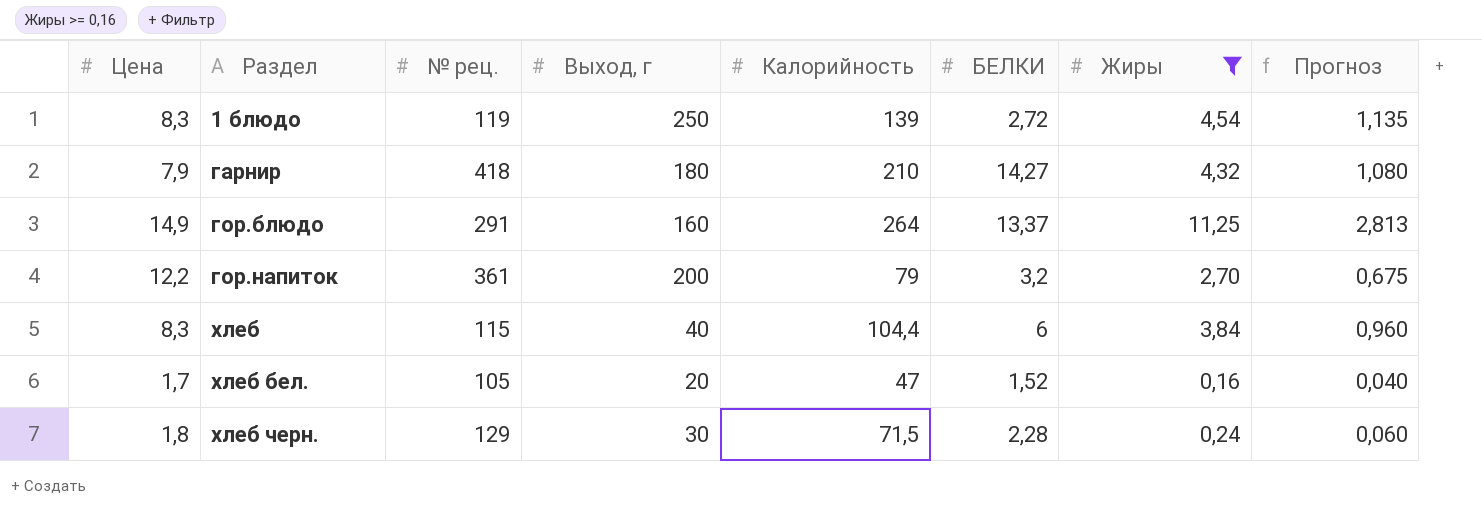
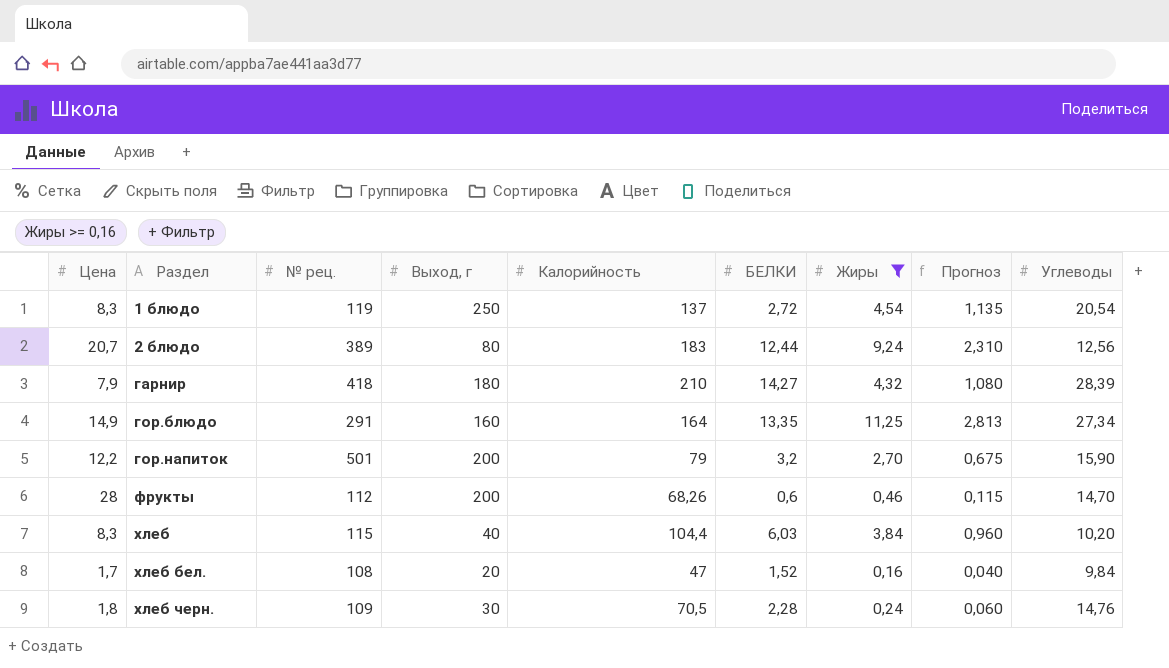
column Углеводы | position: none -> 9
1 блюдо | Калорийность: 139 -> 137
row 2 блюдо: none -> 20,7 | 389 | 80 | 183 | 12,44 | 9,24 | 2,310 | 12,56
гор.блюдо | Калорийность: 264 -> 164
гор.блюдо | БЕЛКИ: 13,37 -> 13,35
гор.напиток | № рец.: 361 -> 501
row фрукты: none -> 28 | 112 | 200 | 68,26 | 0,6 | 0,46 | 0,115 | 14,70
хлеб | БЕЛКИ: 6 -> 6,03
хлеб бел. | № рец.: 105 -> 108
хлеб черн. | № рец.: 129 -> 109
хлеб черн. | Калорийность: 71,5 -> 70,5

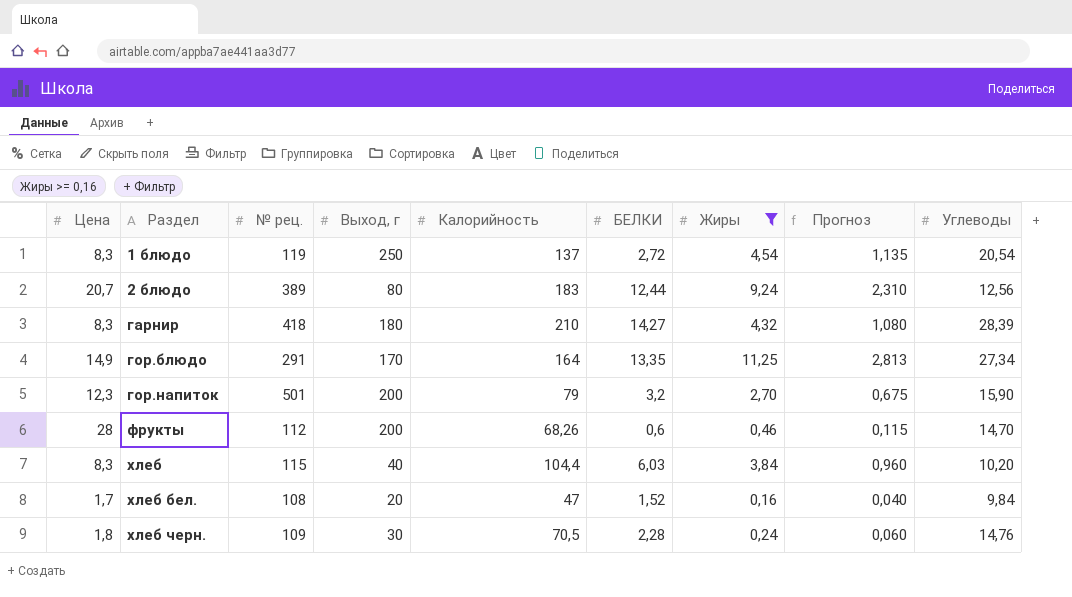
гарнир | Цена: 7,9 -> 8,3
гор.блюдо | Выход, г: 160 -> 170
гор.напиток | Цена: 12,2 -> 12,3

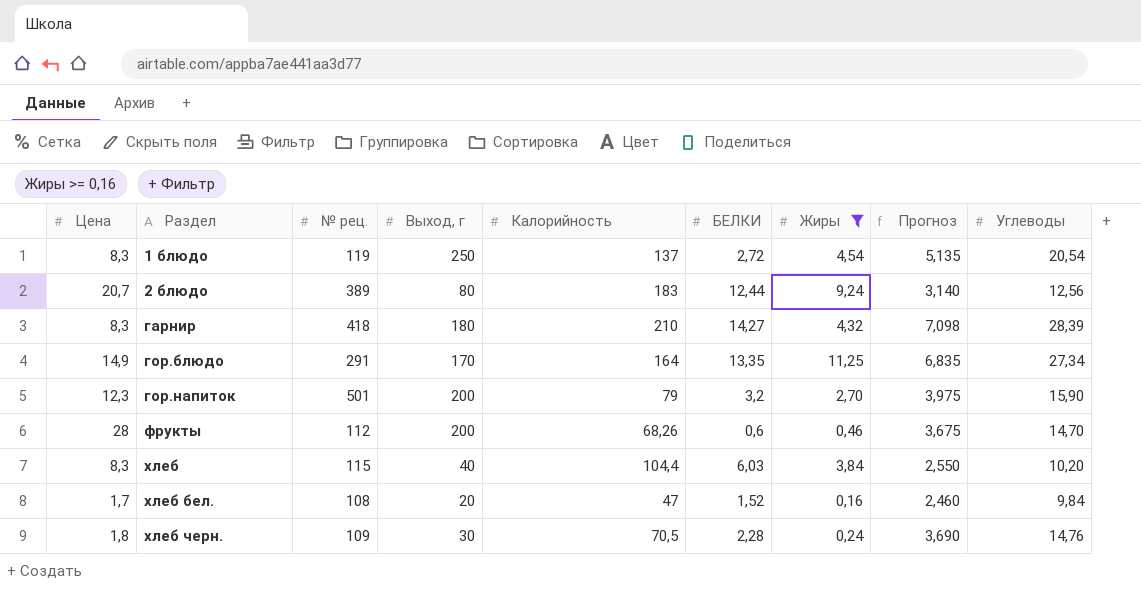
column Прогноз | formula: [Жиры] * 0,25 -> [Углеводы] * 0,25

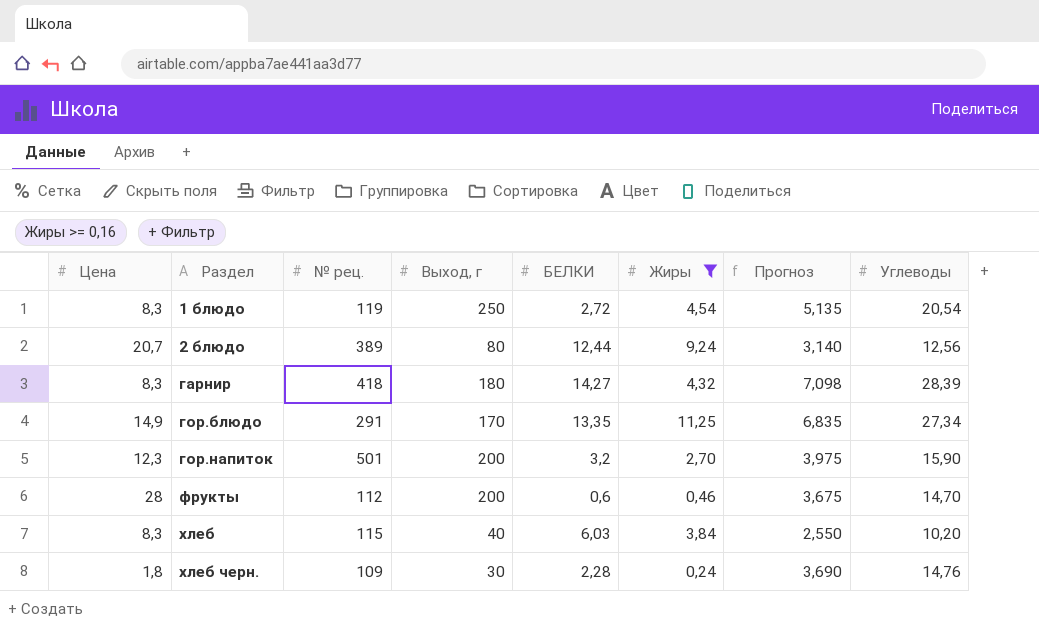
column Калорийность | position: 5 -> none
row хлеб бел.: 1,7 | 108 | 20 | 47 | 1,52 | 0,16 | 2,460 | 9,84 -> none

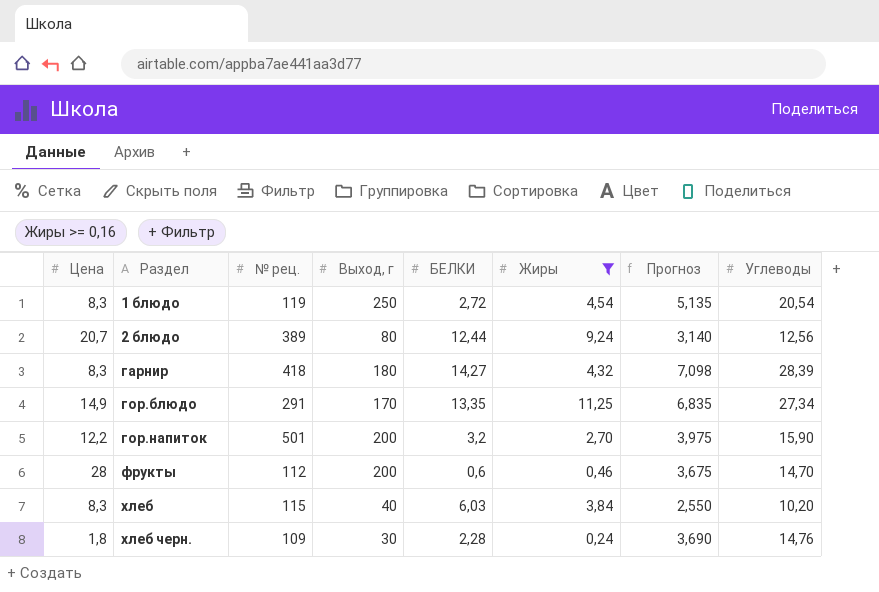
гор.напиток | Цена: 12,3 -> 12,2

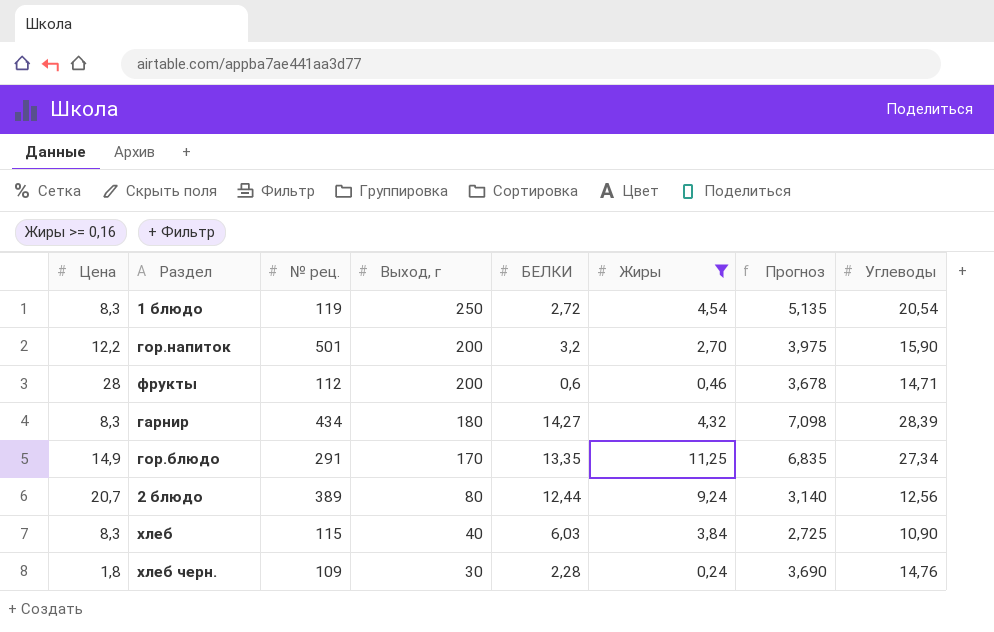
row order: Раздел ascending -> Выход, г descending
фрукты | Прогноз: 3,675 -> 3,678
фрукты | Углеводы: 14,70 -> 14,71
гарнир | № рец.: 418 -> 434
хлеб | Прогноз: 2,550 -> 2,725
хлеб | Углеводы: 10,20 -> 10,90

